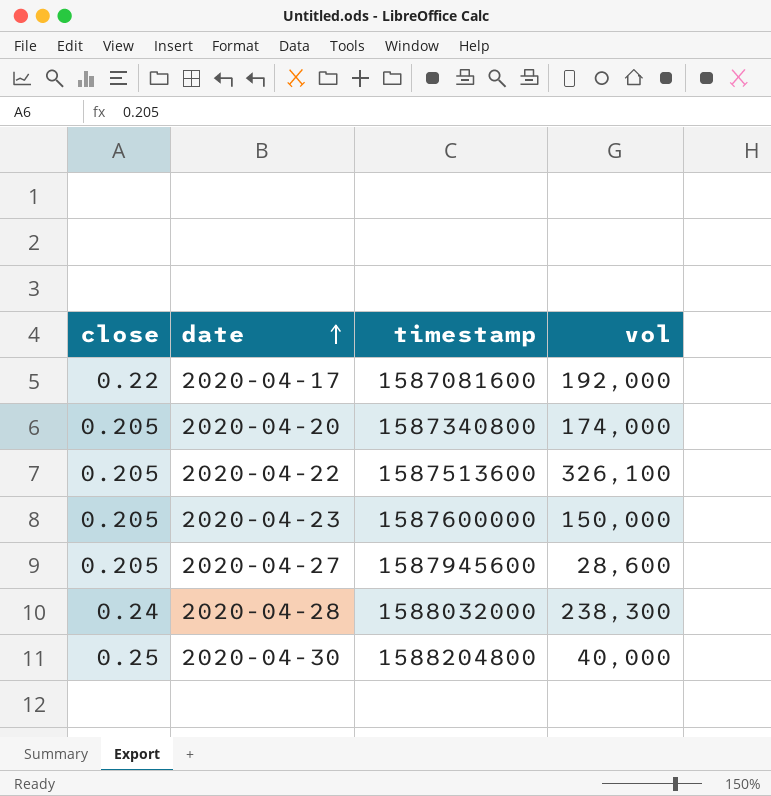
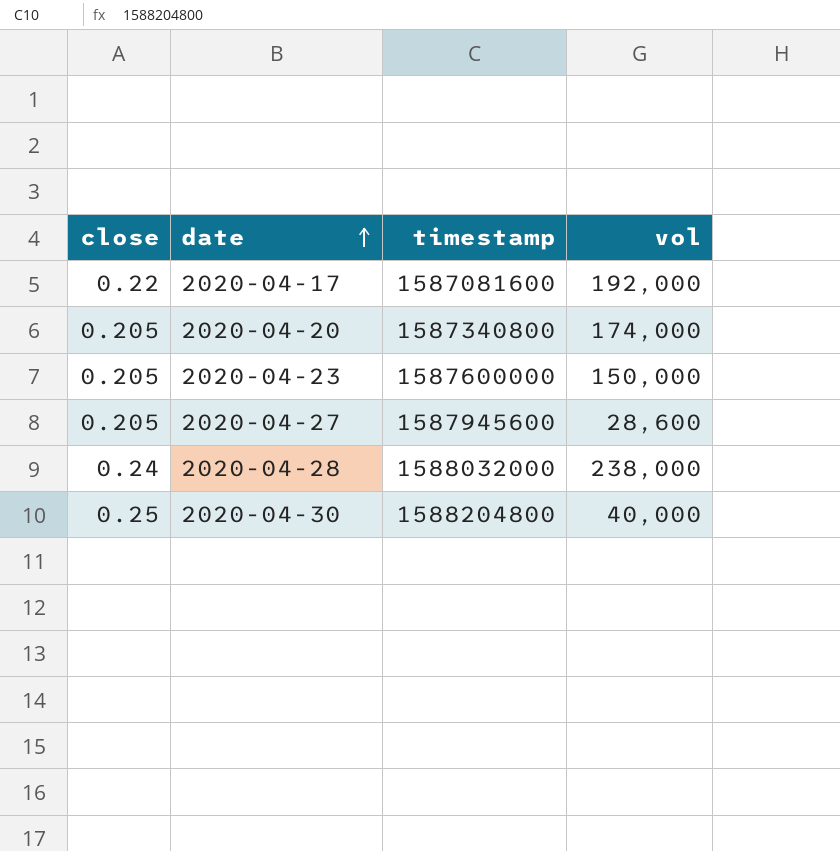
row 2020-04-22: 0.205 | 1587513600 | 326,100 -> none
2020-04-28 | vol: 238,300 -> 238,000

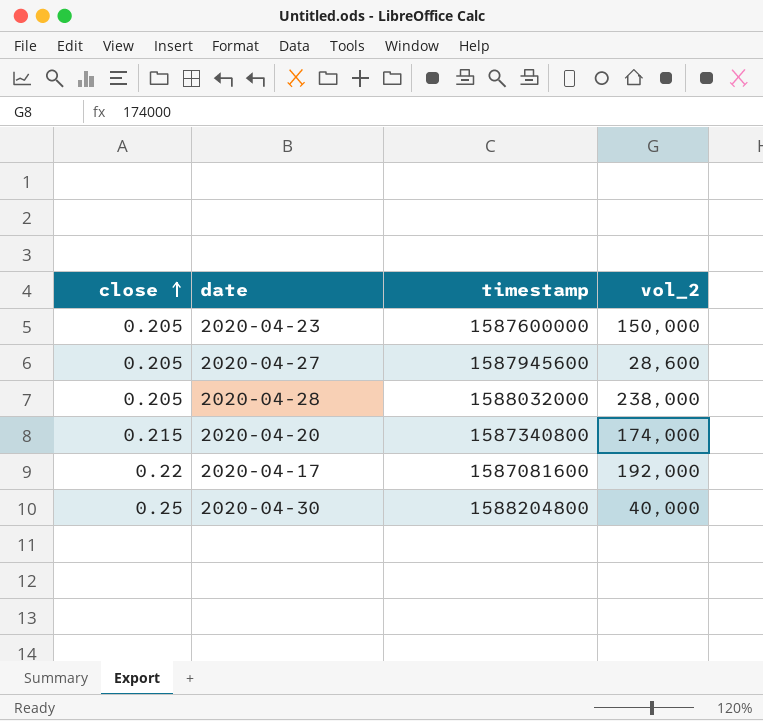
row order: date ascending -> close ascending
column name: vol -> vol_2
2020-04-28 | close: 0.24 -> 0.205
2020-04-20 | close: 0.205 -> 0.215

